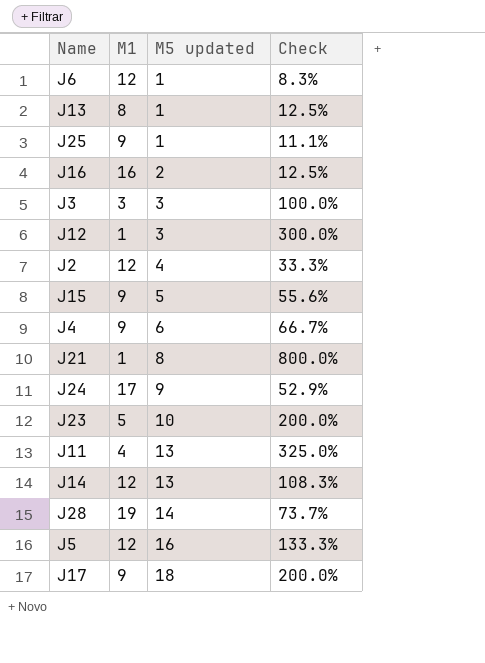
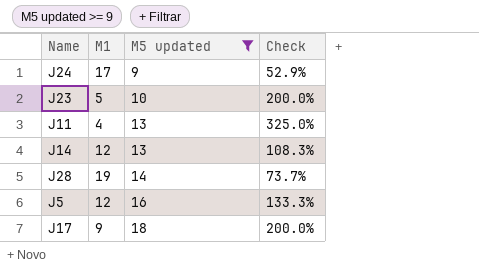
filter: none -> M5 updated >= 9

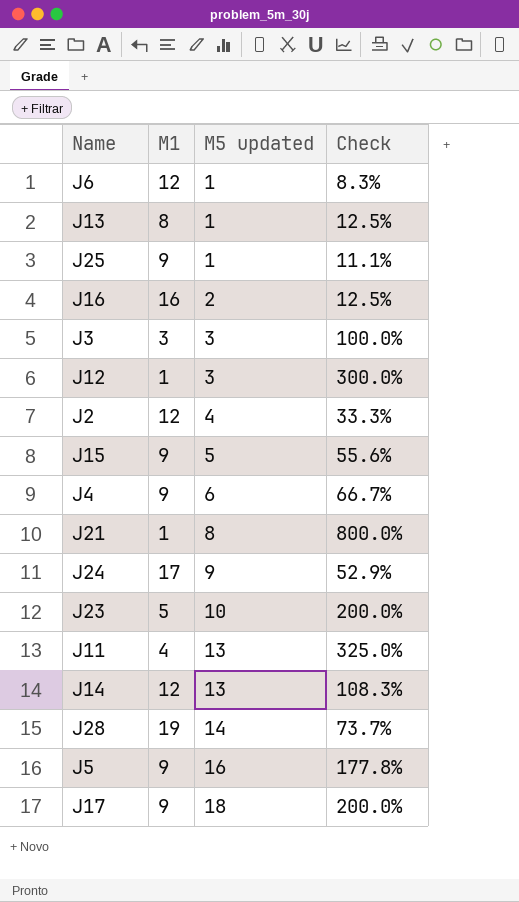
filter: M5 updated >= 9 -> none
J5 | M1: 12 -> 9
J5 | Check: 133.3% -> 177.8%

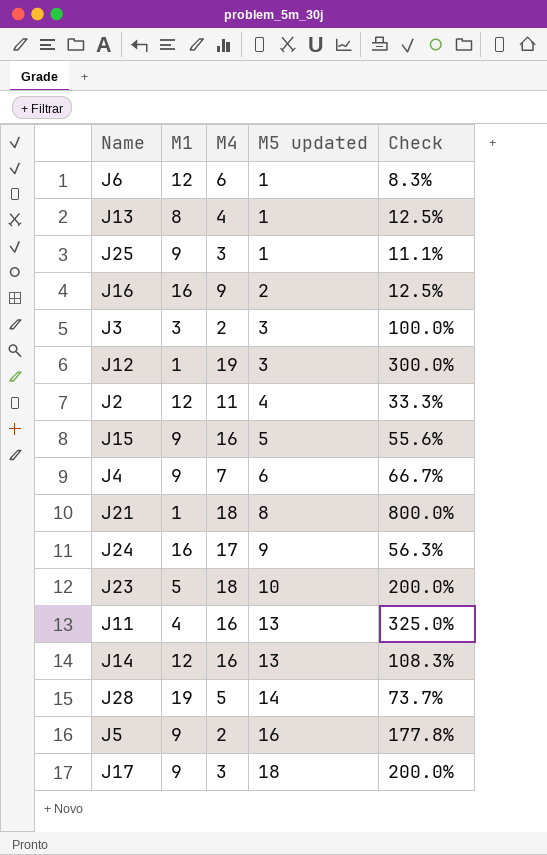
column M4 | position: none -> 3
J24 | M1: 17 -> 16
J24 | Check: 52.9% -> 56.3%

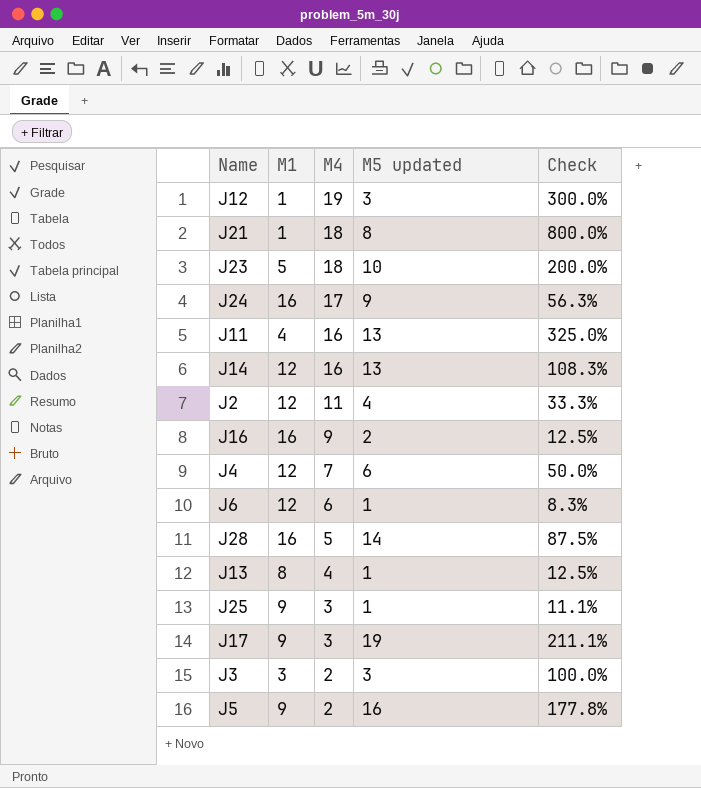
row order: M5 updated ascending -> M4 descending
row J15: 9 | 16 | 5 | 55.6% -> none
J4 | M1: 9 -> 12
J4 | Check: 66.7% -> 50.0%
J28 | M1: 19 -> 16
J28 | Check: 73.7% -> 87.5%
J17 | M5 updated: 18 -> 19
J17 | Check: 200.0% -> 211.1%

